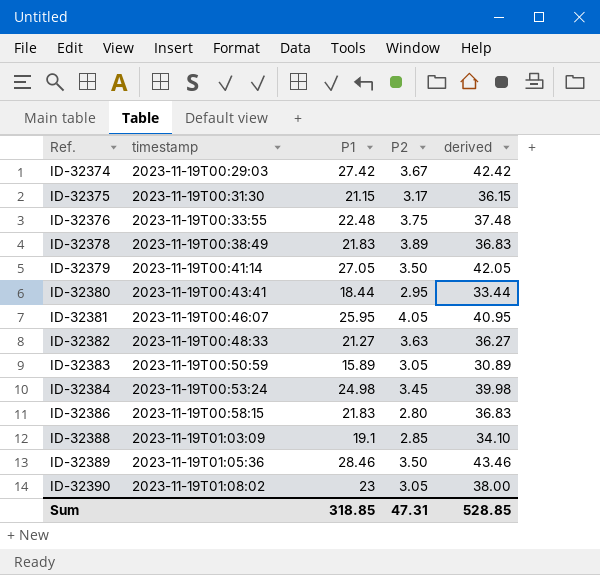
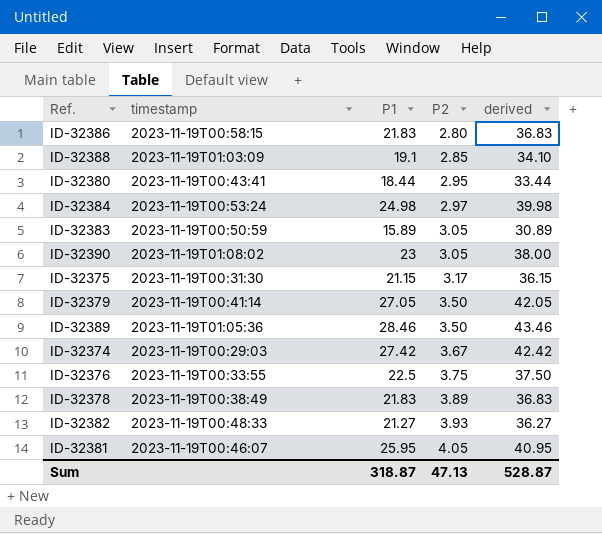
row order: Ref. ascending -> P2 ascending
ID-32384 | P2: 3.45 -> 2.97
ID-32376 | P1: 22.48 -> 22.5
ID-32376 | derived: 37.48 -> 37.50
ID-32382 | P2: 3.63 -> 3.93
Sum | P1: 318.85 -> 318.87
Sum | P2: 47.31 -> 47.13
Sum | derived: 528.85 -> 528.87

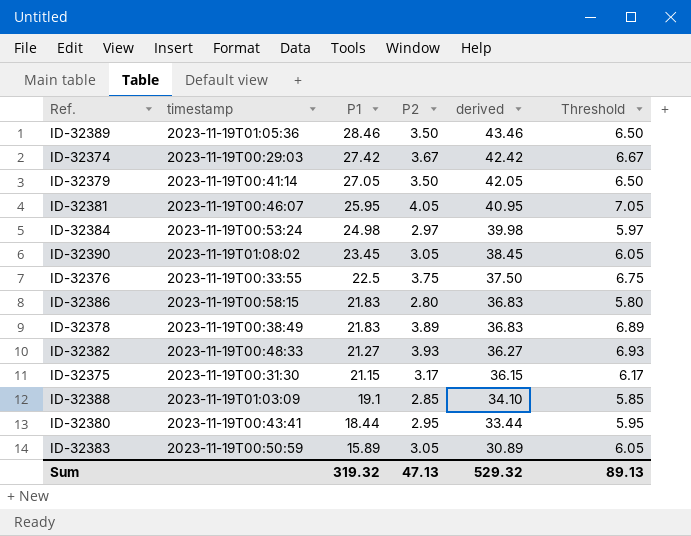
row order: P2 ascending -> P1 descending
column Threshold | formula: none -> [P2] + 3
ID-32390 | P1: 23 -> 23.45
ID-32390 | derived: 38.00 -> 38.45
Sum | P1: 318.87 -> 319.32
Sum | derived: 528.87 -> 529.32

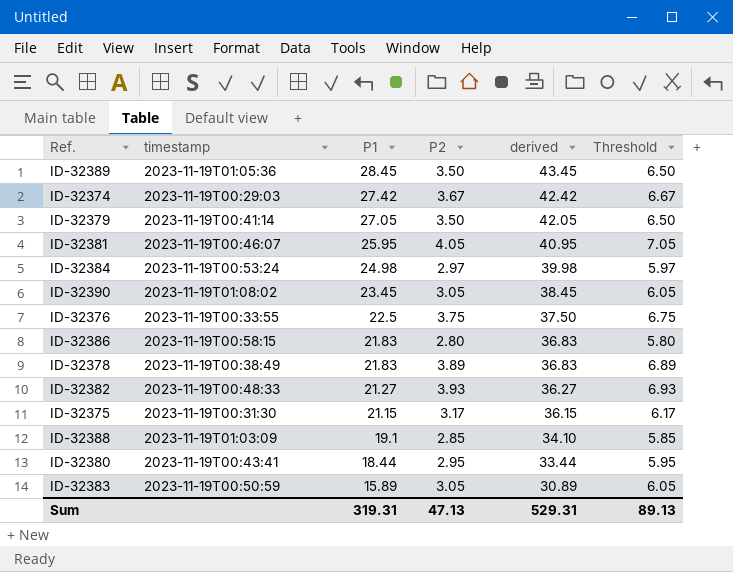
ID-32389 | P1: 28.46 -> 28.45
ID-32389 | derived: 43.46 -> 43.45
Sum | P1: 319.32 -> 319.31
Sum | derived: 529.32 -> 529.31

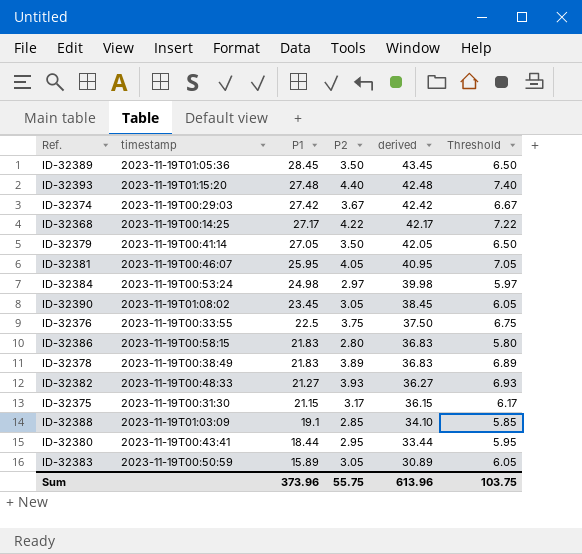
row ID-32393: none -> 2023-11-19T01:15:20 | 27.48 | 4.40 | 42.48 | 7.40
row ID-32368: none -> 2023-11-19T00:14:25 | 27.17 | 4.22 | 42.17 | 7.22
Sum | P1: 319.31 -> 373.96
Sum | P2: 47.13 -> 55.75
Sum | derived: 529.31 -> 613.96
Sum | Threshold: 89.13 -> 103.75

